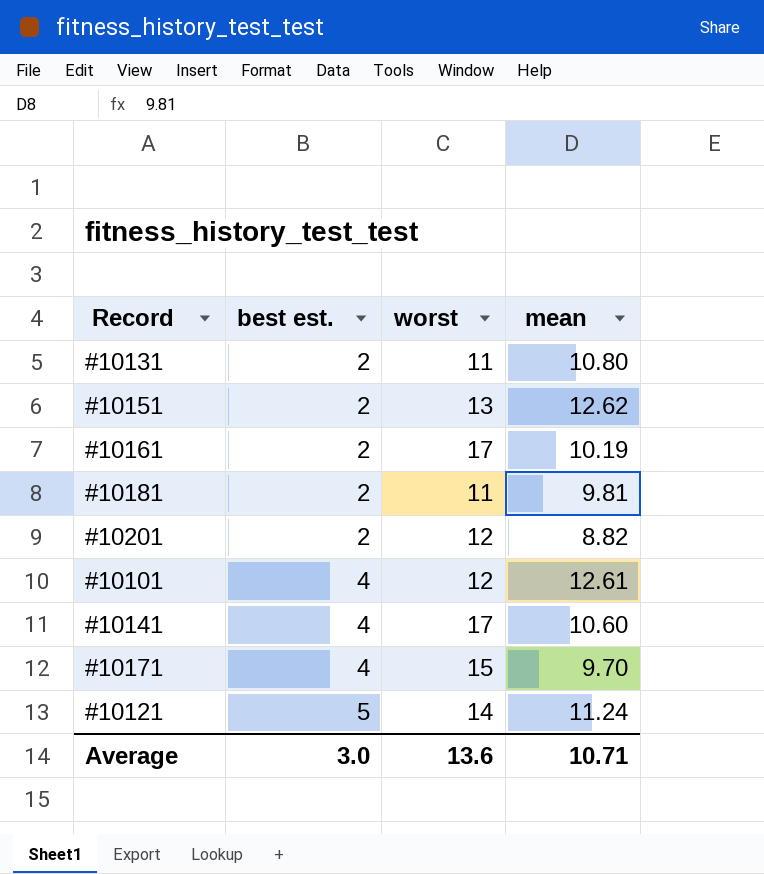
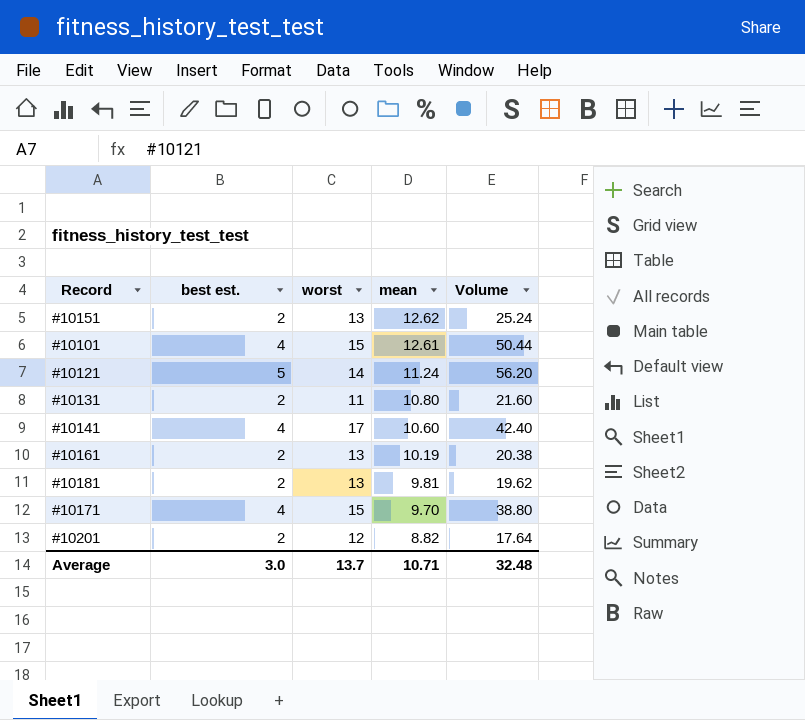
row order: best est. ascending -> mean descending
column Volume | formula: none -> [best est.] * [mean]
#10101 | worst: 12 -> 15
#10161 | worst: 17 -> 13
#10181 | worst: 11 -> 13
Average | worst: 13.6 -> 13.7

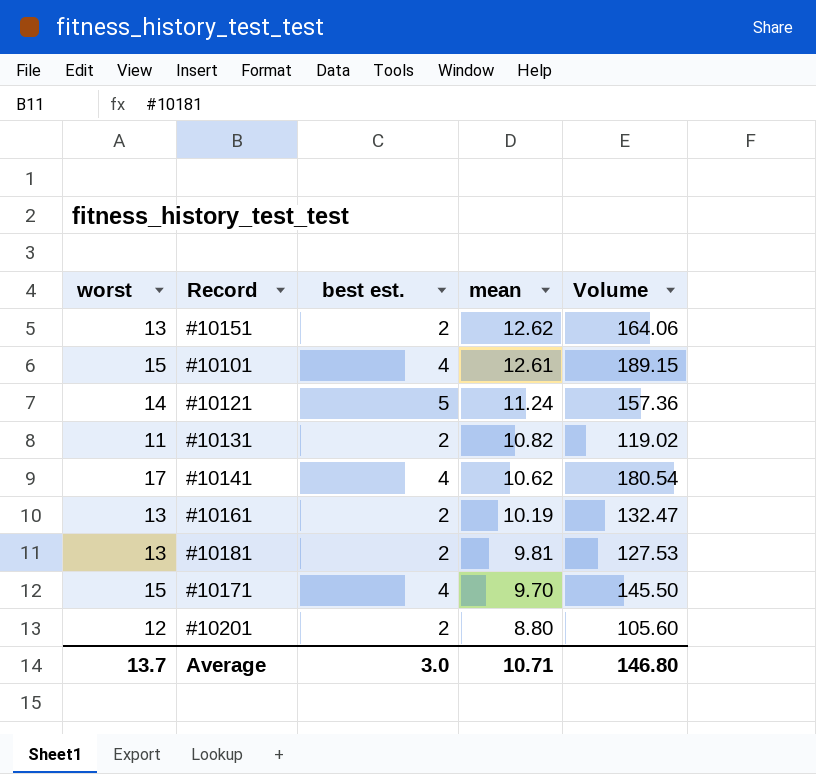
column worst | position: 3 -> 1
column Volume | formula: [best est.] * [mean] -> [worst] * [mean]
#10131 | mean: 10.80 -> 10.82
#10141 | mean: 10.60 -> 10.62
#10201 | mean: 8.82 -> 8.80
Average | Volume: 32.48 -> 146.80

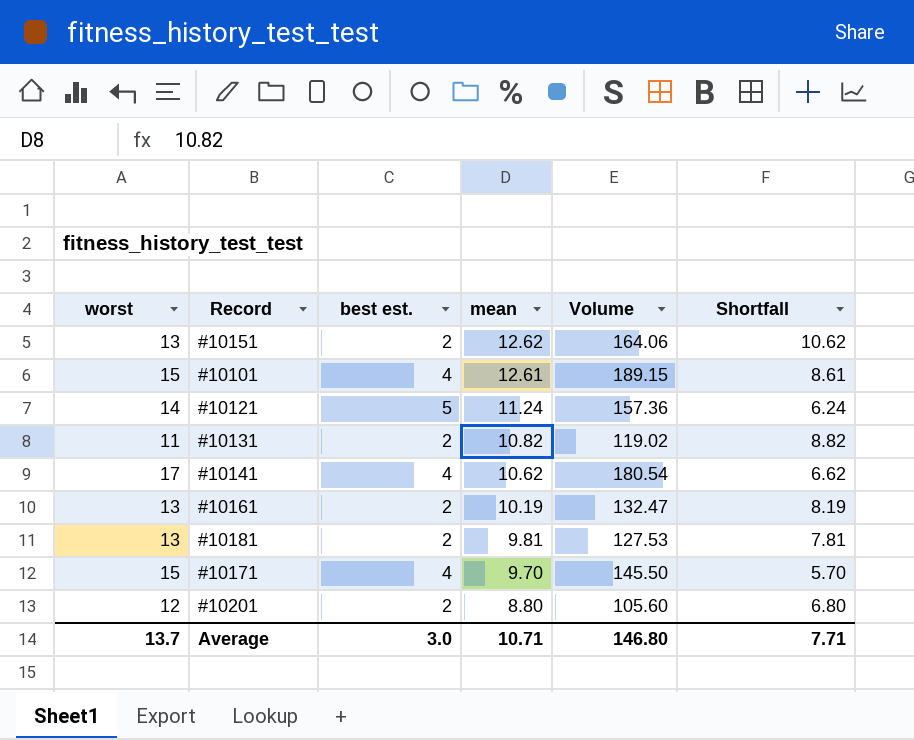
column Shortfall | formula: none -> [mean] - [best est.]

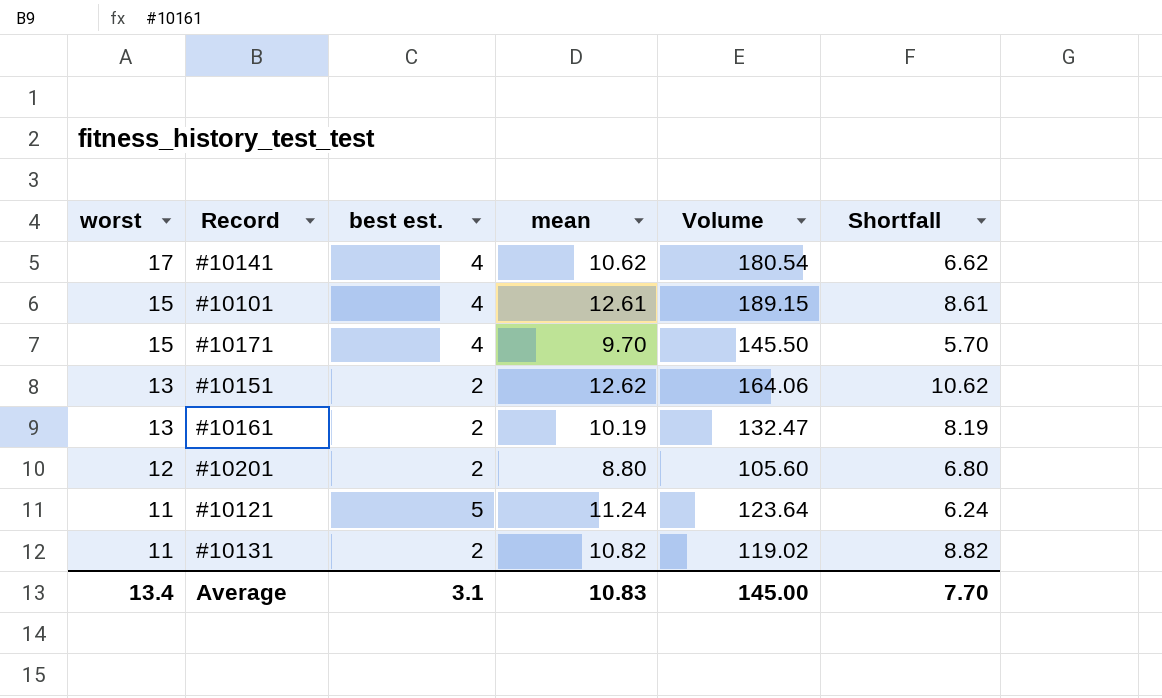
row order: mean descending -> worst descending
row #10181: 13 | 2 | 9.81 | 127.53 | 7.81 -> none
#10121 | worst: 14 -> 11
#10121 | Volume: 157.36 -> 123.64
Average | worst: 13.7 -> 13.4
Average | best est.: 3.0 -> 3.1
Average | mean: 10.71 -> 10.83
Average | Volume: 146.80 -> 145.00
Average | Shortfall: 7.71 -> 7.70

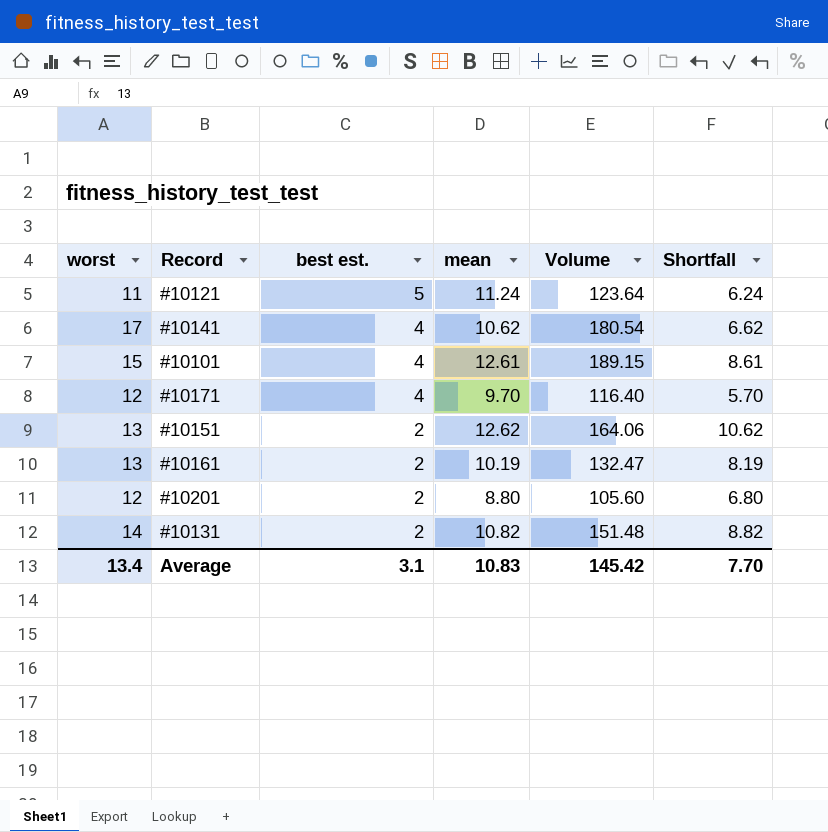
row order: worst descending -> best est. descending
#10171 | worst: 15 -> 12
#10171 | Volume: 145.50 -> 116.40
#10131 | worst: 11 -> 14
#10131 | Volume: 119.02 -> 151.48
Average | Volume: 145.00 -> 145.42

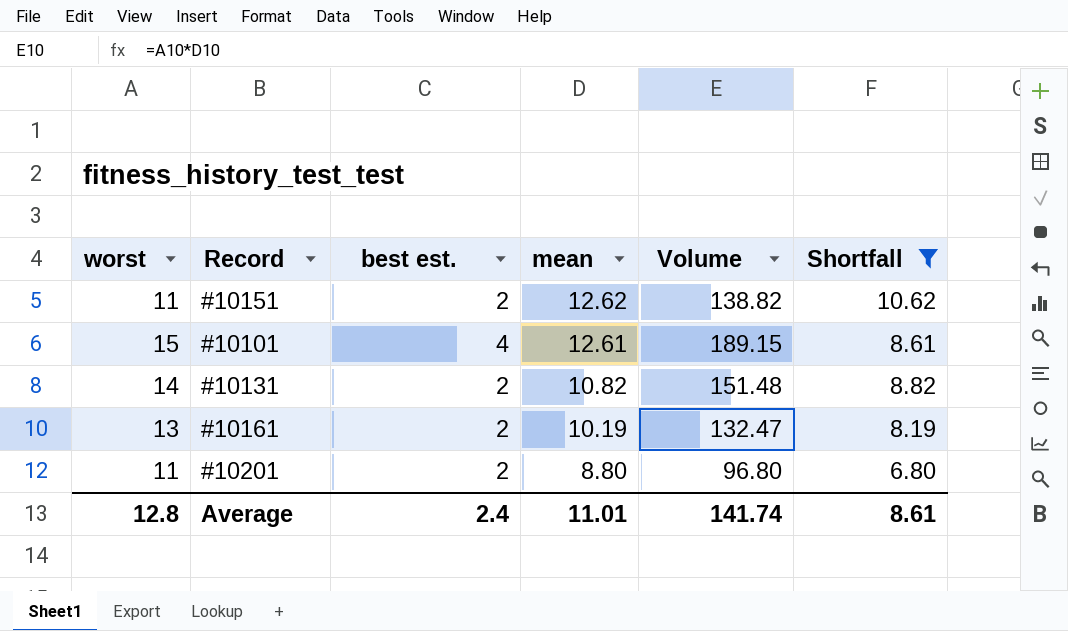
filter: none -> Shortfall >= 6.80
row order: best est. descending -> mean descending
#10151 | worst: 13 -> 11
#10151 | Volume: 164.06 -> 138.82
#10201 | worst: 12 -> 11
#10201 | Volume: 105.60 -> 96.80
Average | worst: 13.4 -> 12.8
Average | best est.: 3.1 -> 2.4
Average | mean: 10.83 -> 11.01
Average | Volume: 145.42 -> 141.74
Average | Shortfall: 7.70 -> 8.61

